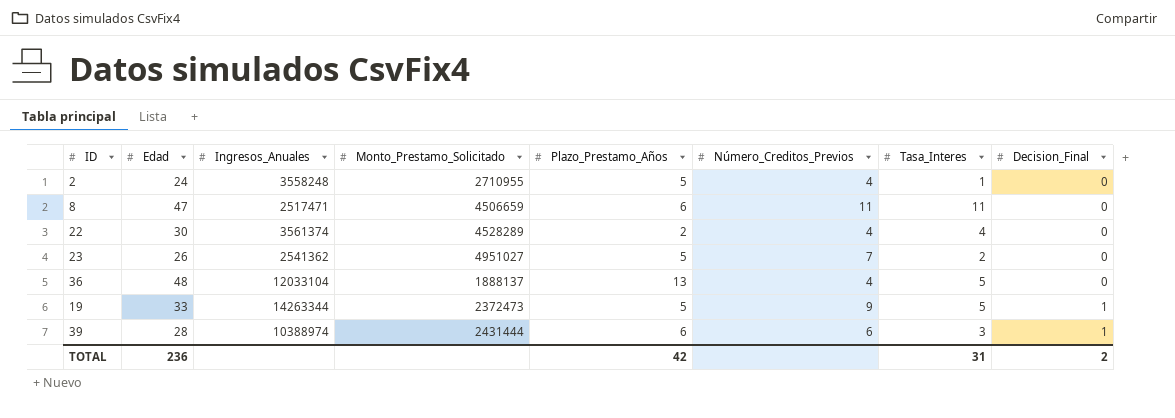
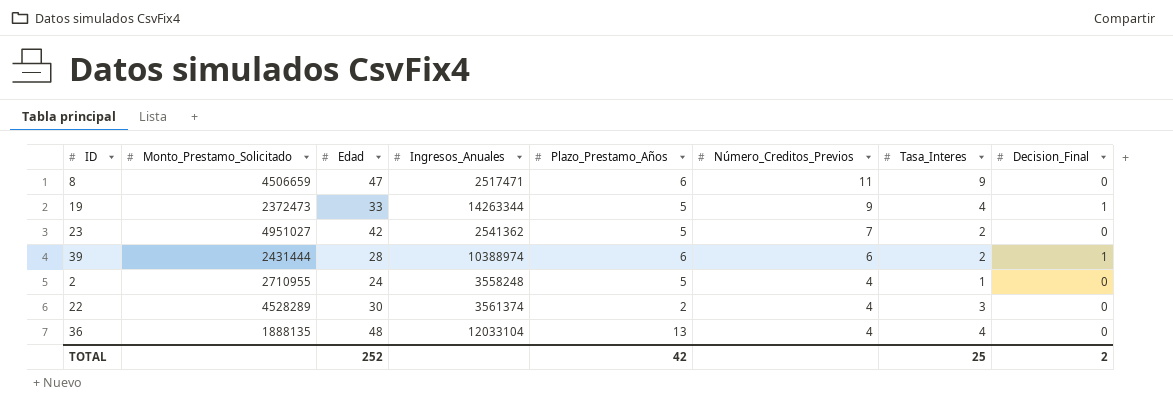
row order: Decision_Final ascending -> Número_Creditos_Previos descending
column Monto_Prestamo_Solicitado | position: 4 -> 2
8 | Tasa_Interes: 11 -> 9
19 | Tasa_Interes: 5 -> 4
23 | Edad: 26 -> 42
39 | Tasa_Interes: 3 -> 2
22 | Tasa_Interes: 4 -> 3
36 | Monto_Prestamo_Solicitado: 1888137 -> 1888135
36 | Tasa_Interes: 5 -> 4
TOTAL | Edad: 236 -> 252
TOTAL | Tasa_Interes: 31 -> 25

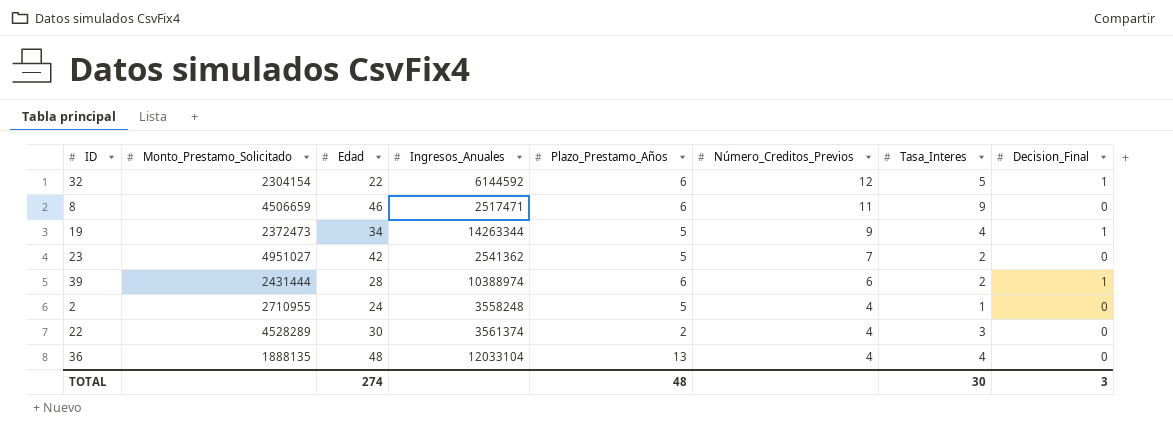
row 32: none -> 2304154 | 22 | 6144592 | 6 | 12 | 5 | 1
8 | Edad: 47 -> 46
19 | Edad: 33 -> 34
TOTAL | Edad: 252 -> 274
TOTAL | Plazo_Prestamo_Años: 42 -> 48
TOTAL | Tasa_Interes: 25 -> 30
TOTAL | Decision_Final: 2 -> 3

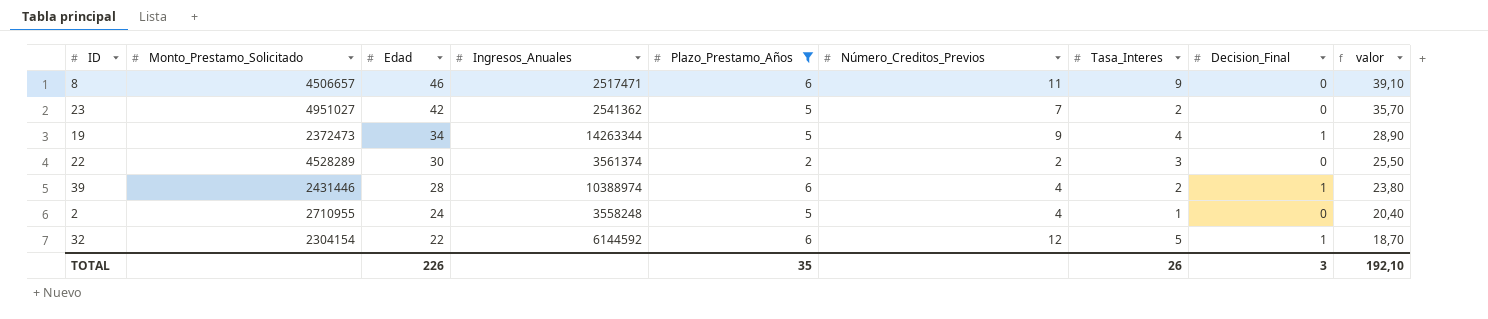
filter: none -> Plazo_Prestamo_Años != 13
row order: Número_Creditos_Previos descending -> Edad descending
column valor | formula: none -> [Edad] * 0,85
8 | Monto_Prestamo_Solicitado: 4506659 -> 4506657
22 | Número_Creditos_Previos: 4 -> 2
39 | Monto_Prestamo_Solicitado: 2431444 -> 2431446
39 | Número_Creditos_Previos: 6 -> 4
TOTAL | Edad: 274 -> 226
TOTAL | Plazo_Prestamo_Años: 48 -> 35
TOTAL | Tasa_Interes: 30 -> 26

